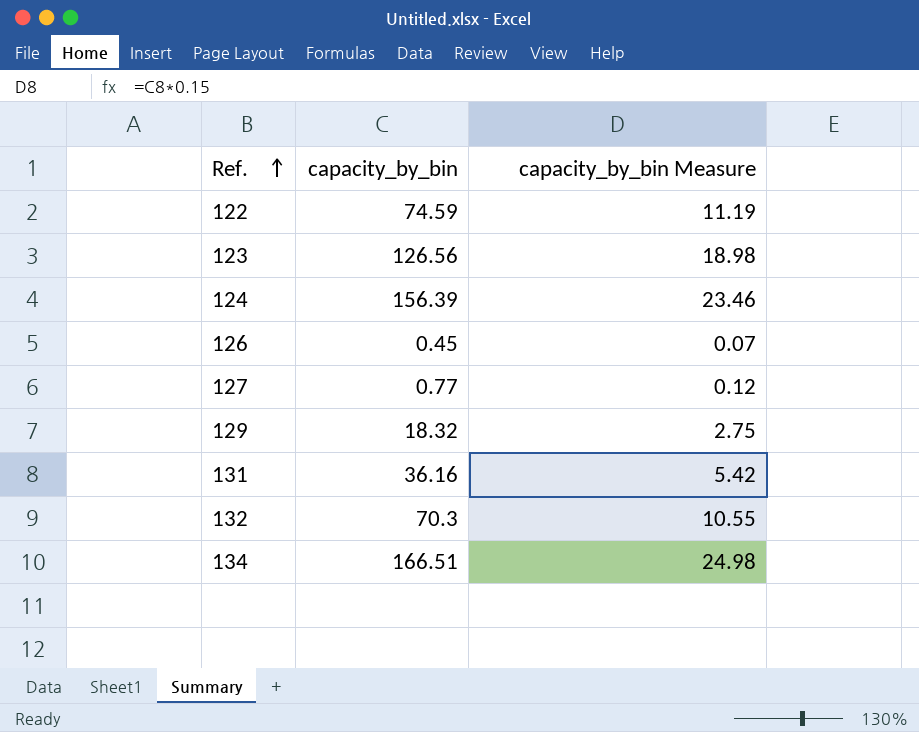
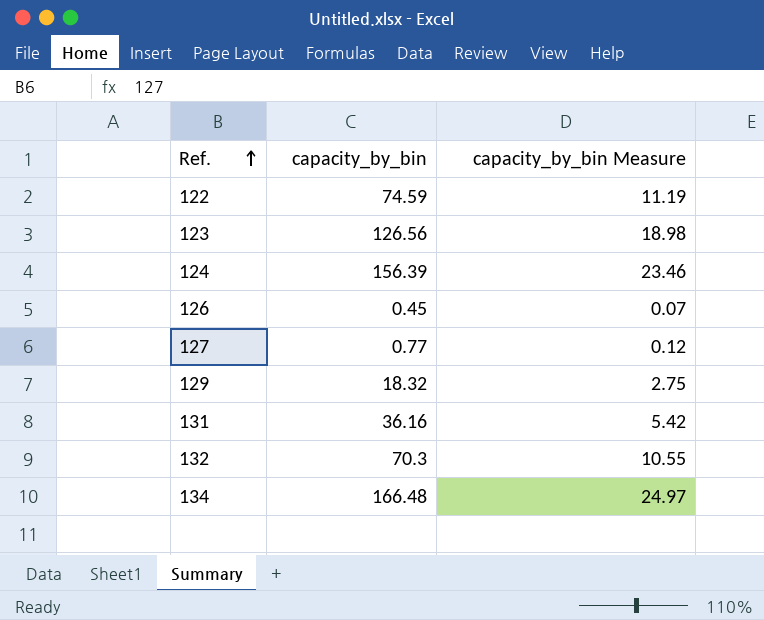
134 | capacity_by_bin: 166.51 -> 166.48
134 | capacity_by_bin Measure: 24.98 -> 24.97

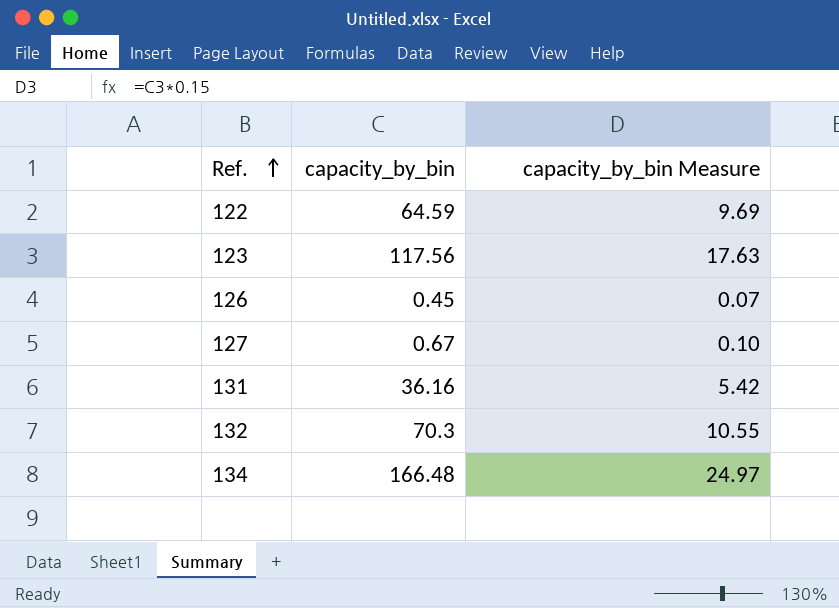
row 124: 156.39 | 23.46 -> none
row 129: 18.32 | 2.75 -> none
122 | capacity_by_bin: 74.59 -> 64.59
122 | capacity_by_bin Measure: 11.19 -> 9.69
123 | capacity_by_bin: 126.56 -> 117.56
123 | capacity_by_bin Measure: 18.98 -> 17.63
127 | capacity_by_bin: 0.77 -> 0.67
127 | capacity_by_bin Measure: 0.12 -> 0.10

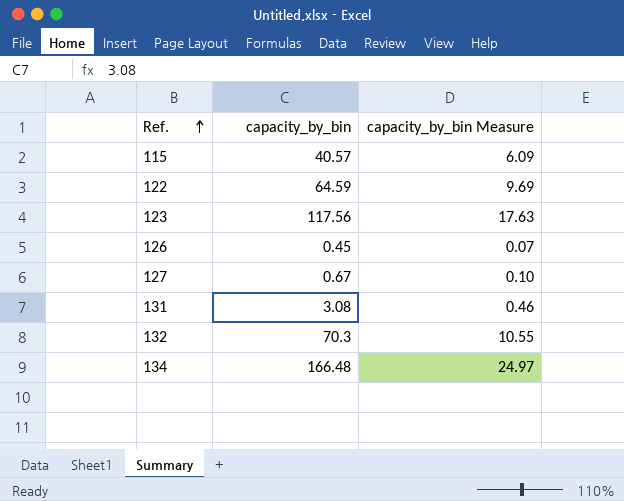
row 115: none -> 40.57 | 6.09
131 | capacity_by_bin: 36.16 -> 3.08
131 | capacity_by_bin Measure: 5.42 -> 0.46

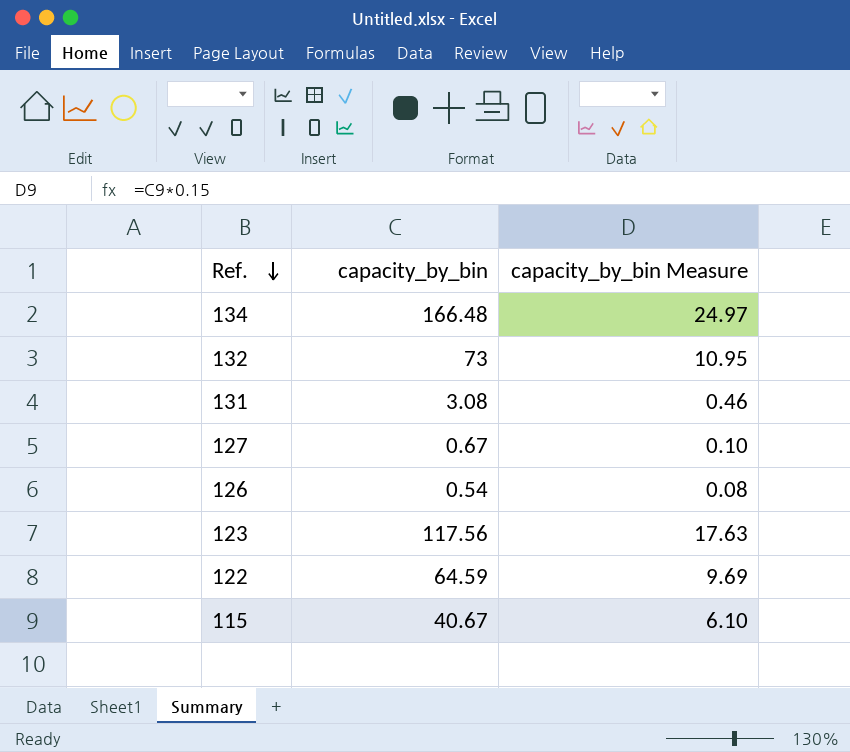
row order: Ref. ascending -> Ref. descending
132 | capacity_by_bin: 70.3 -> 73
132 | capacity_by_bin Measure: 10.55 -> 10.95
126 | capacity_by_bin: 0.45 -> 0.54
126 | capacity_by_bin Measure: 0.07 -> 0.08
115 | capacity_by_bin: 40.57 -> 40.67
115 | capacity_by_bin Measure: 6.09 -> 6.10

